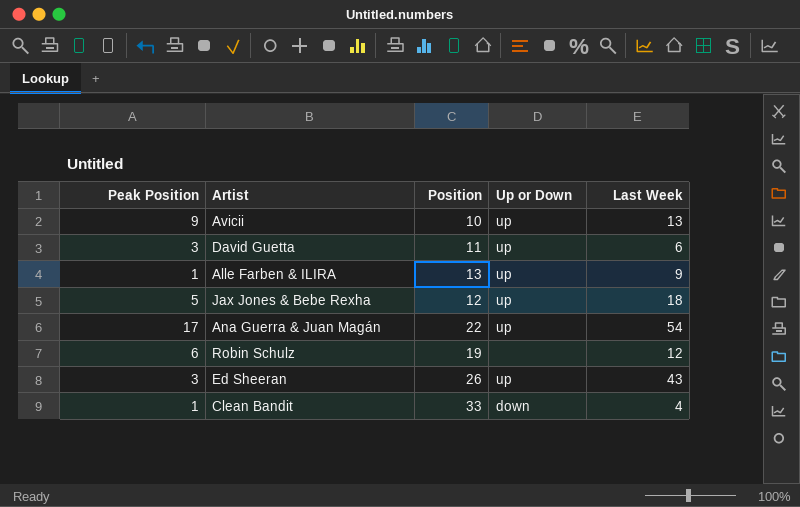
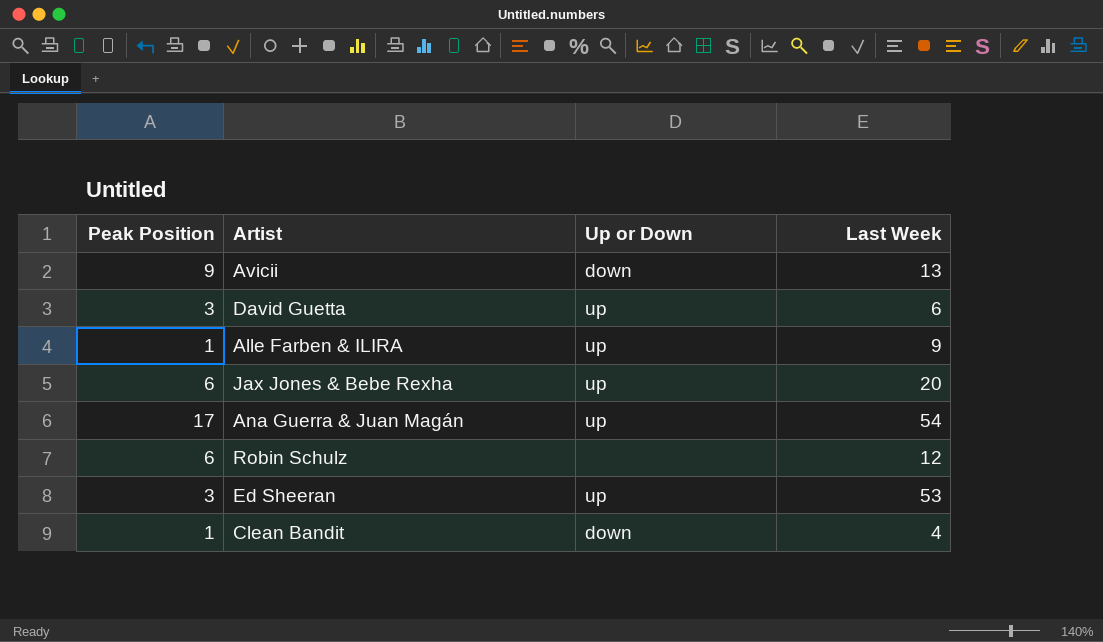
column Position | position: 3 -> none
Avicii | Up or Down: up -> down
Jax Jones & Bebe Rexha | Peak Position: 5 -> 6
Jax Jones & Bebe Rexha | Last Week: 18 -> 20
Ed Sheeran | Last Week: 43 -> 53

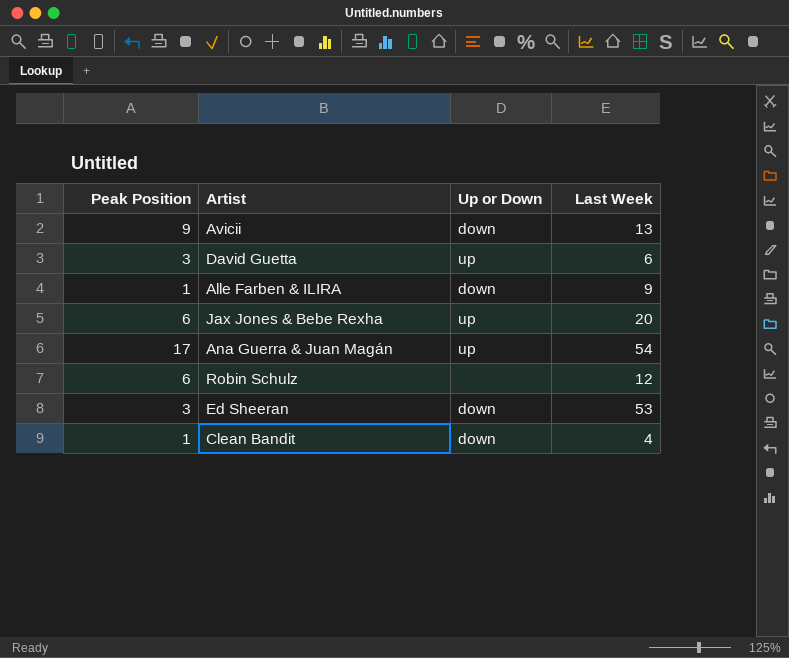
Alle Farben & ILIRA | Up or Down: up -> down
Ed Sheeran | Up or Down: up -> down

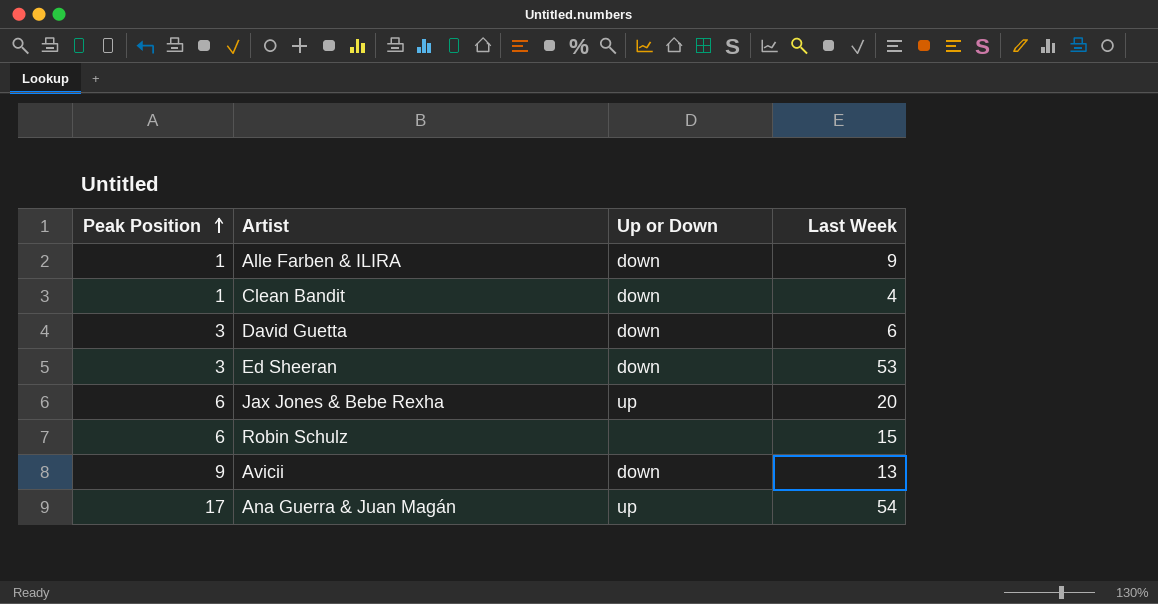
row order: none -> Peak Position ascending
David Guetta | Up or Down: up -> down
Robin Schulz | Last Week: 12 -> 15

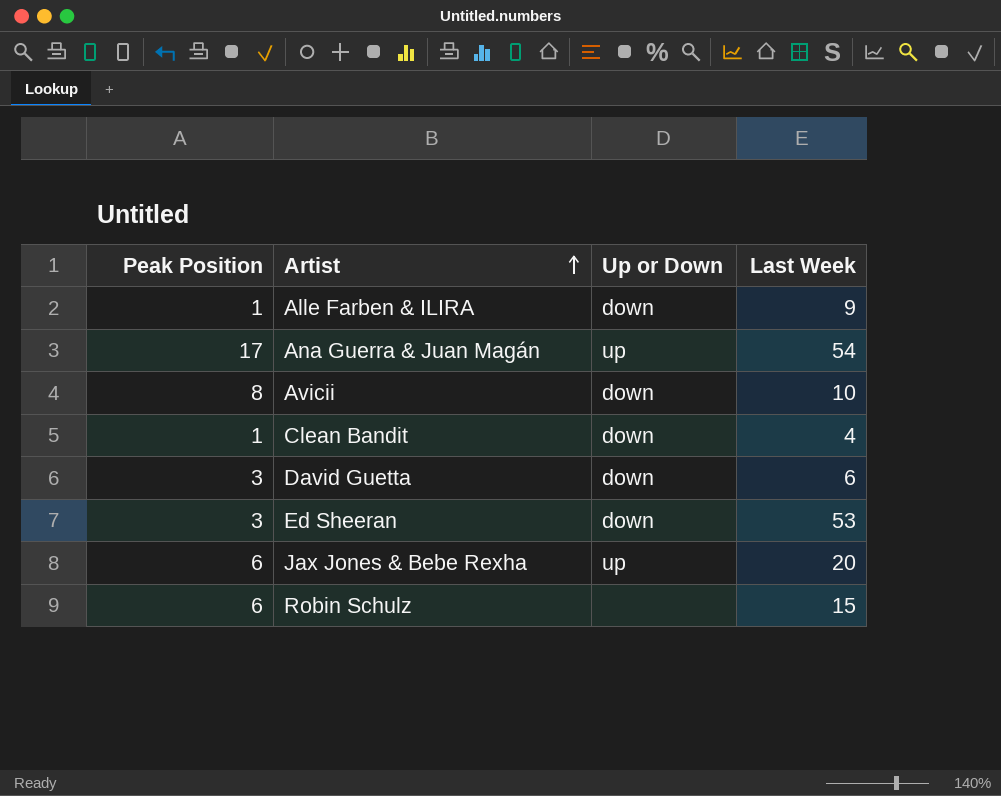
row order: Peak Position ascending -> Artist ascending
Avicii | Peak Position: 9 -> 8
Avicii | Last Week: 13 -> 10

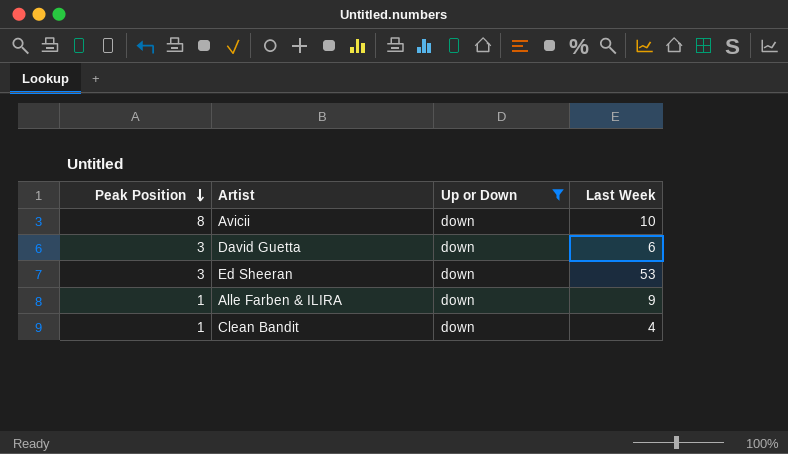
filter: none -> Up or Down = down
row order: Artist ascending -> Peak Position descending

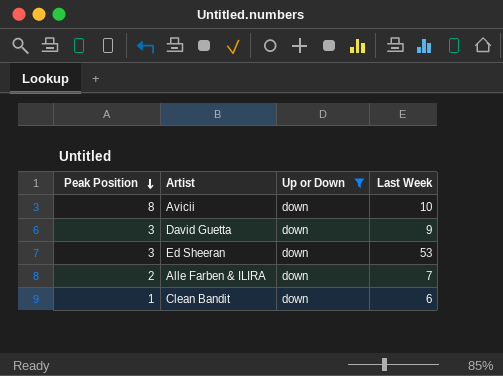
David Guetta | Last Week: 6 -> 9
Alle Farben & ILIRA | Peak Position: 1 -> 2
Alle Farben & ILIRA | Last Week: 9 -> 7
Clean Bandit | Last Week: 4 -> 6

